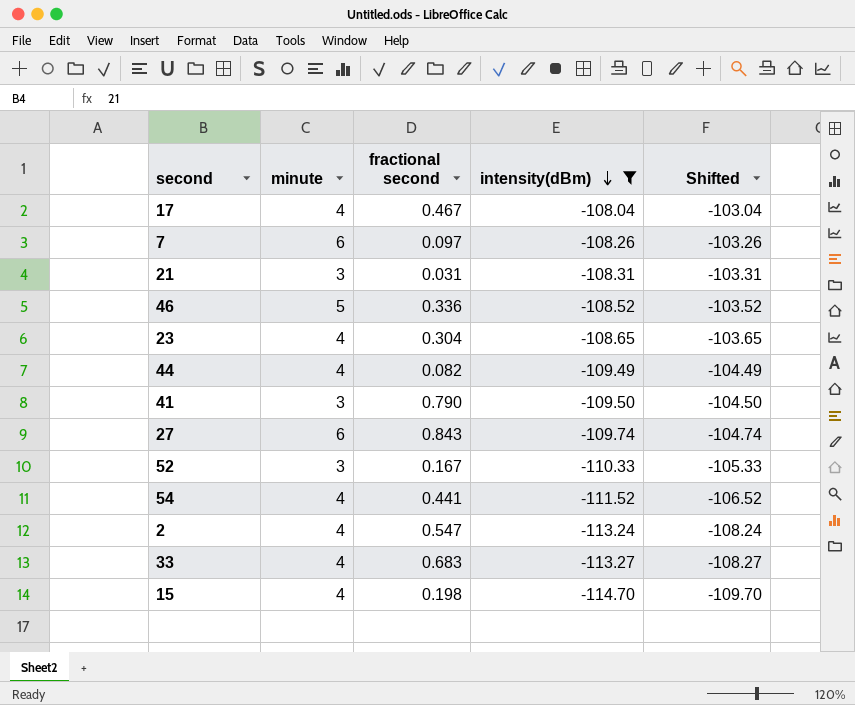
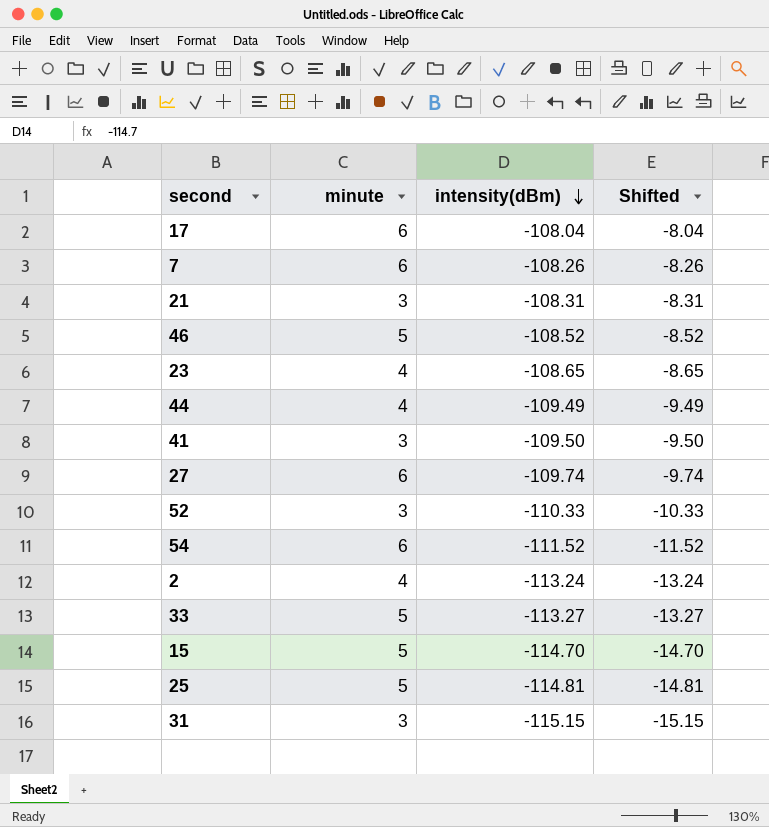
filter: intensity(dBm) >= -114.70 -> none
column fractional second | position: 3 -> none
column Shifted | formula: [intensity(dBm)] + 5 -> [intensity(dBm)] + 100
17 | minute: 4 -> 6
54 | minute: 4 -> 6
33 | minute: 4 -> 5
15 | minute: 4 -> 5

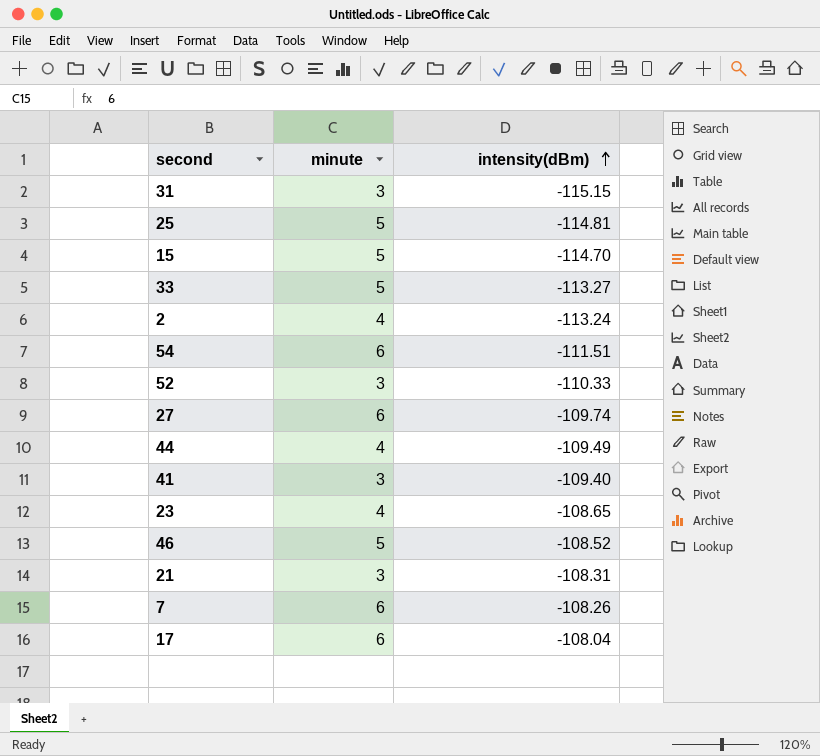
row order: intensity(dBm) descending -> intensity(dBm) ascending
column Shifted | formula: [intensity(dBm)] + 100 -> none
54 | intensity(dBm): -111.52 -> -111.51
41 | intensity(dBm): -109.50 -> -109.40

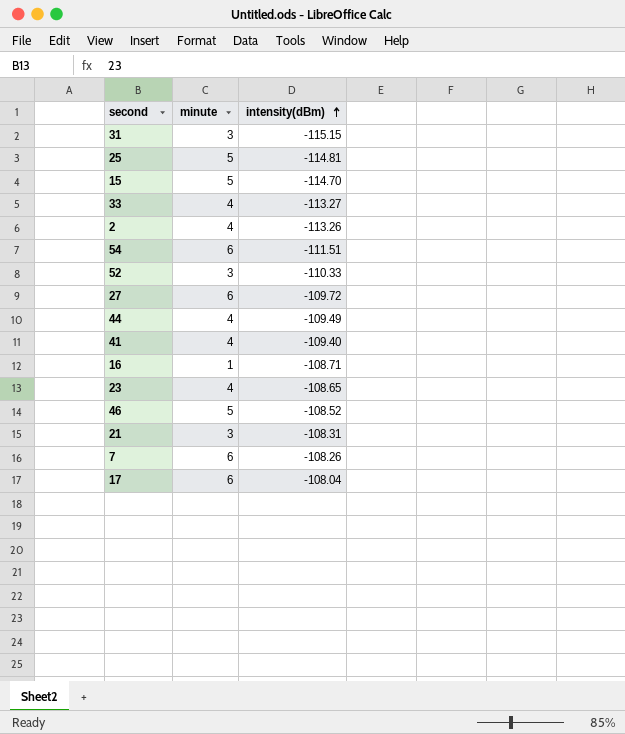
33 | minute: 5 -> 4
2 | intensity(dBm): -113.24 -> -113.26
27 | intensity(dBm): -109.74 -> -109.72
41 | minute: 3 -> 4
row 16: none -> 1 | -108.71

